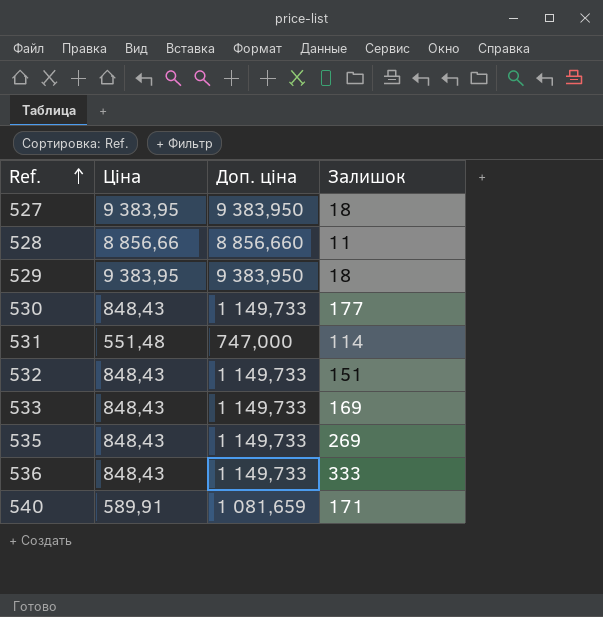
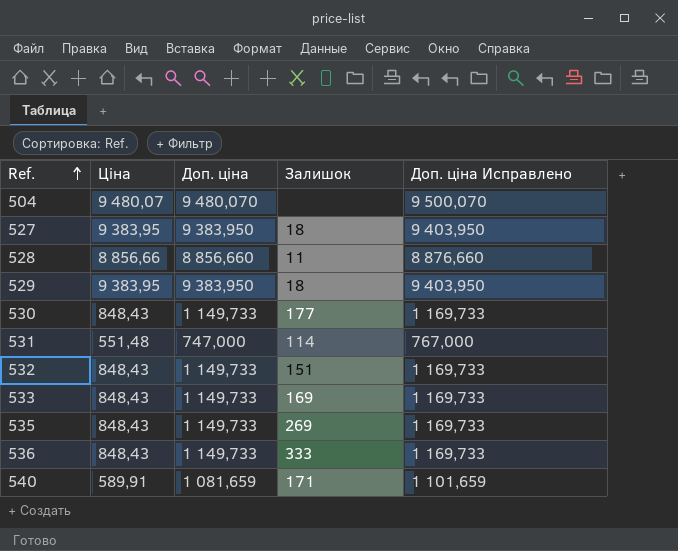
column Доп. ціна Исправлено | formula: none -> [Доп. ціна] + 20
row 504: none -> 9 480,07 | 9 480,070 | none | 9 500,070

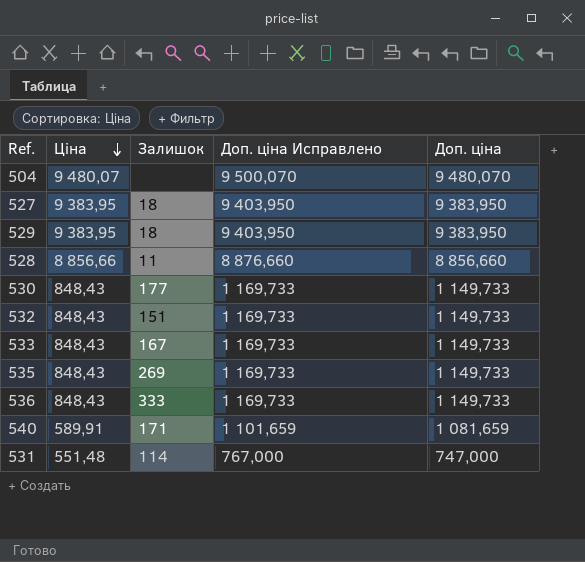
row order: Ref. ascending -> Ціна descending
column Доп. ціна | position: 3 -> 5
533 | Залишок: 169 -> 167

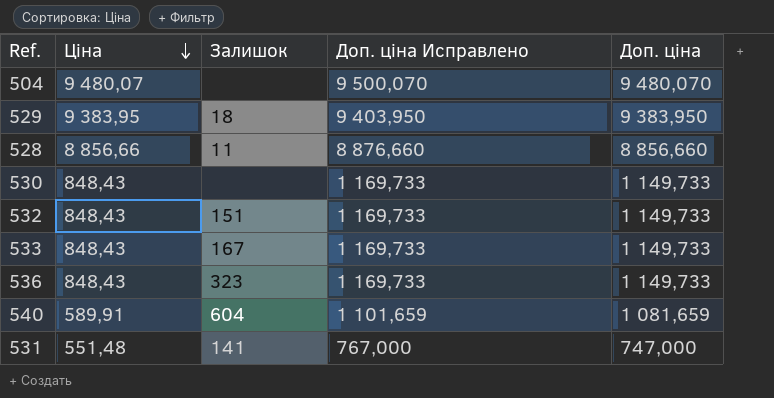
row 527: 9 383,95 | 18 | 9 403,950 | 9 383,950 -> none
row 535: 848,43 | 269 | 1 169,733 | 1 149,733 -> none
530 | Залишок: 177 -> none
536 | Залишок: 333 -> 323
540 | Залишок: 171 -> 604
531 | Залишок: 114 -> 141

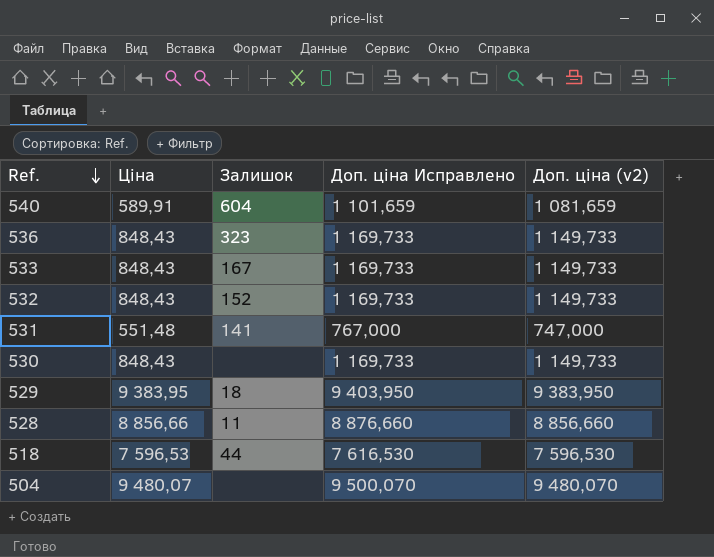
row order: Ціна descending -> Ref. descending
column name: Доп. ціна -> Доп. ціна (v2)
532 | Залишок: 151 -> 152
row 518: none -> 7 596,53 | 44 | 7 616,530 | 7 596,530

